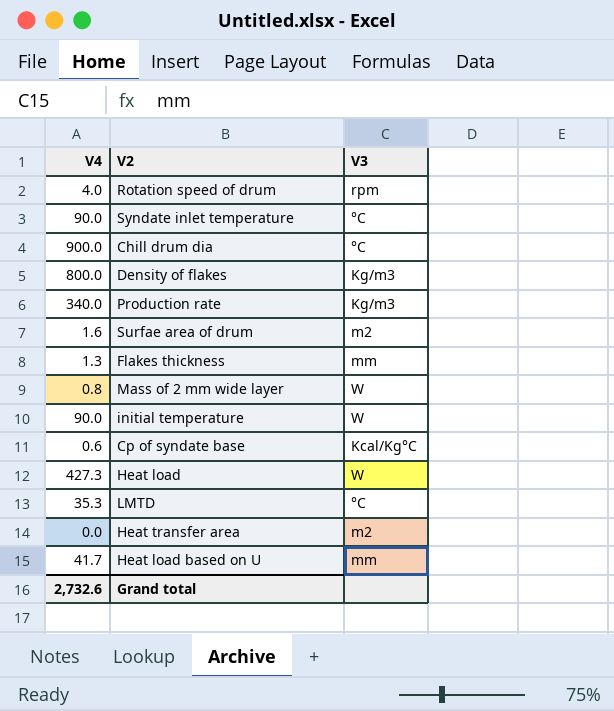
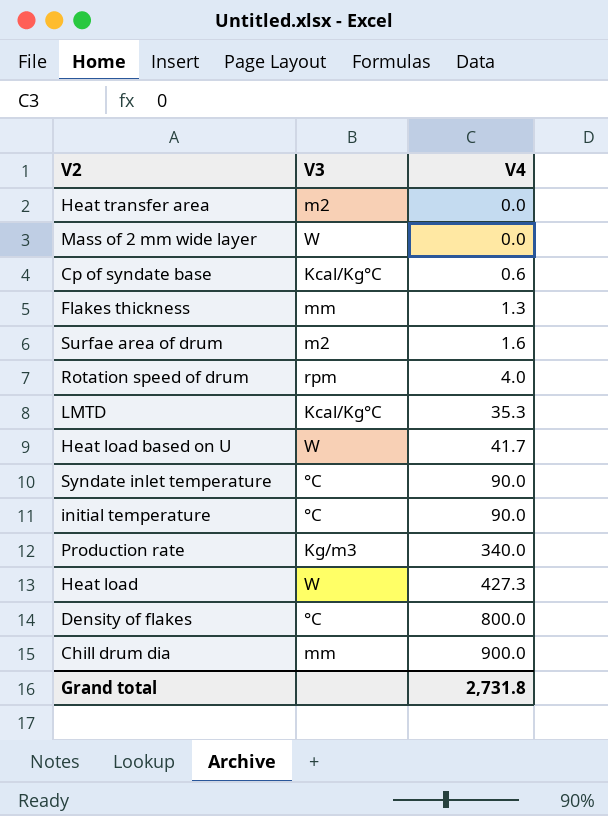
row order: none -> V4 ascending
column V4 | position: 1 -> 3
Mass of 2 mm wide layer | V4: 0.8 -> 0.0
LMTD | V3: °C -> Kcal/Kg°C
Heat load based on U | V3: mm -> W
initial temperature | V3: W -> °C
Density of flakes | V3: Kg/m3 -> °C
Chill drum dia | V3: °C -> mm
Grand total | V4: 2,732.6 -> 2,731.8

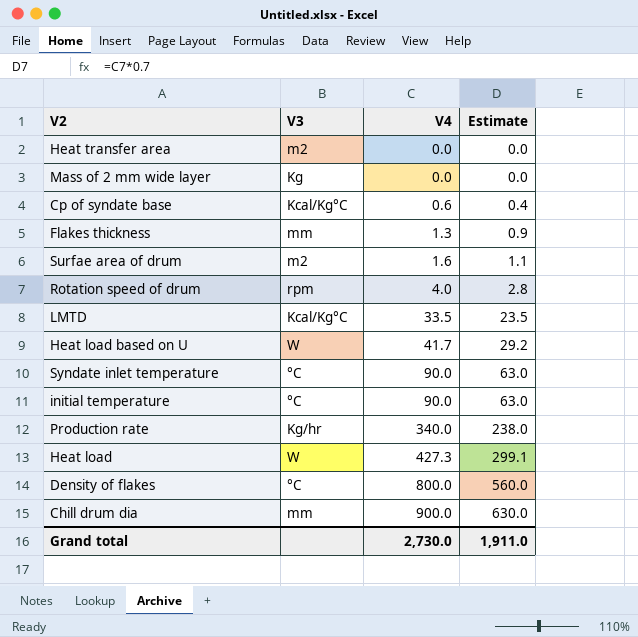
column Estimate | formula: none -> [V4] * 0.7
Mass of 2 mm wide layer | V3: W -> Kg
LMTD | V4: 35.3 -> 33.5
Production rate | V3: Kg/m3 -> Kg/hr
Grand total | V4: 2,731.8 -> 2,730.0

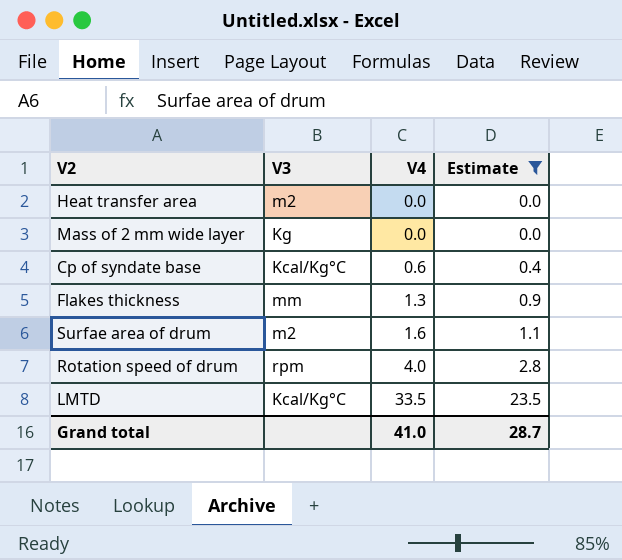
filter: none -> Estimate <= 23.5
Grand total | V4: 2,730.0 -> 41.0
Grand total | Estimate: 1,911.0 -> 28.7

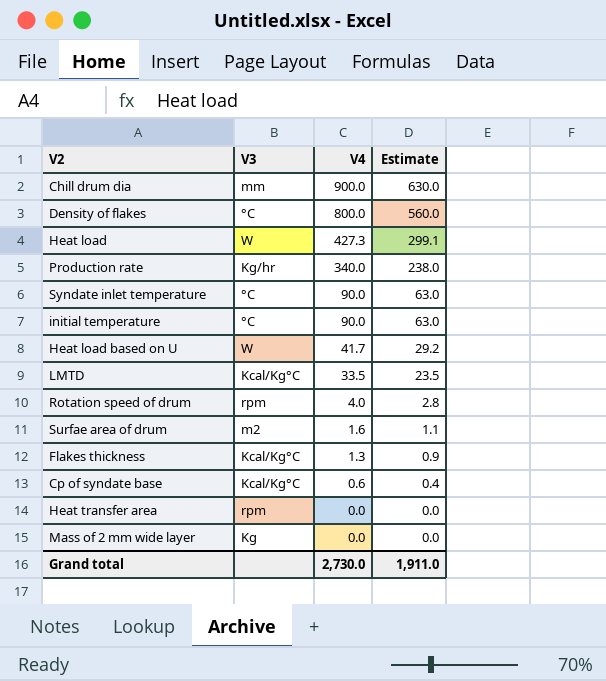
filter: Estimate <= 23.5 -> none
row order: V4 ascending -> V4 descending
Flakes thickness | V3: mm -> Kcal/Kg°C
Heat transfer area | V3: m2 -> rpm
Grand total | V4: 41.0 -> 2,730.0
Grand total | Estimate: 28.7 -> 1,911.0

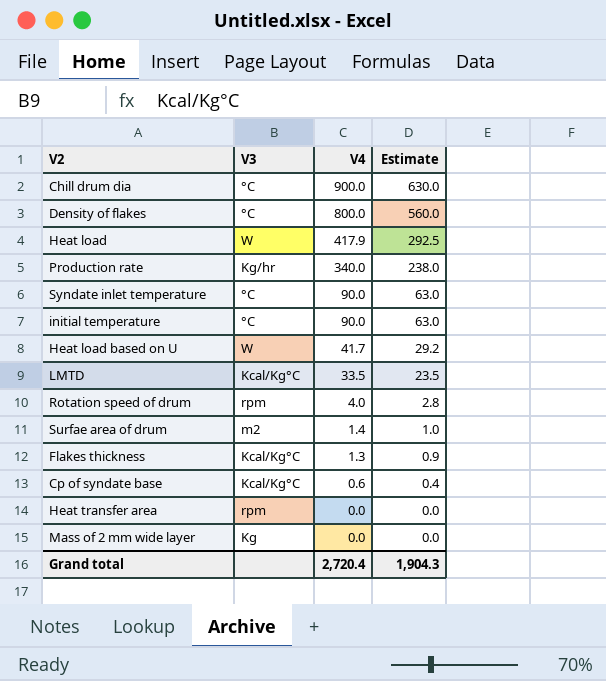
Chill drum dia | V3: mm -> °C
Heat load | V4: 427.3 -> 417.9
Heat load | Estimate: 299.1 -> 292.5
Surfae area of drum | V4: 1.6 -> 1.4
Surfae area of drum | Estimate: 1.1 -> 1.0
Grand total | V4: 2,730.0 -> 2,720.4
Grand total | Estimate: 1,911.0 -> 1,904.3

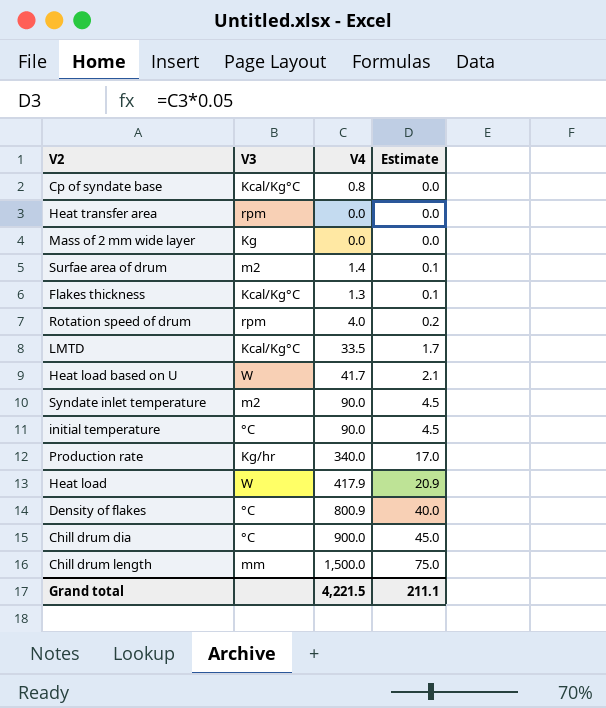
row order: V4 descending -> Estimate ascending
column Estimate | formula: [V4] * 0.7 -> [V4] * 0.05
Cp of syndate base | V4: 0.6 -> 0.8
Syndate inlet temperature | V3: °C -> m2
Density of flakes | V4: 800.0 -> 800.9
row Chill drum length: none -> mm | 1,500.0 | 75.0
Grand total | V4: 2,720.4 -> 4,221.5
Grand total | Estimate: 1,904.3 -> 211.1

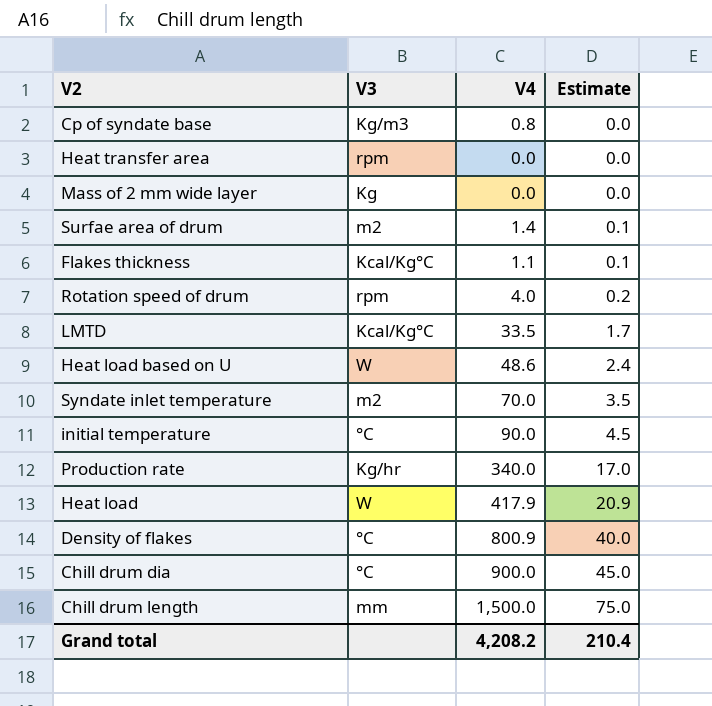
Cp of syndate base | V3: Kcal/Kg°C -> Kg/m3
Flakes thickness | V4: 1.3 -> 1.1
Heat load based on U | V4: 41.7 -> 48.6
Heat load based on U | Estimate: 2.1 -> 2.4
Syndate inlet temperature | V4: 90.0 -> 70.0
Syndate inlet temperature | Estimate: 4.5 -> 3.5
Grand total | V4: 4,221.5 -> 4,208.2
Grand total | Estimate: 211.1 -> 210.4

